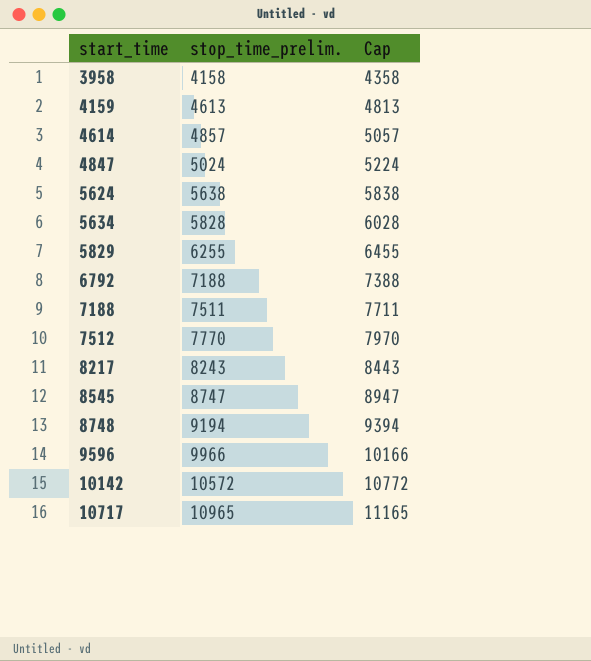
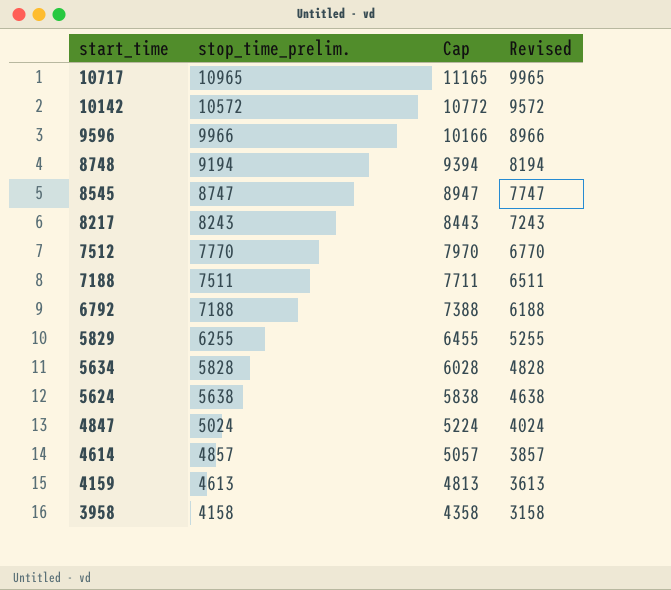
row order: start_time ascending -> start_time descending
column Revised | formula: none -> [stop_time_prelim.] - 1000

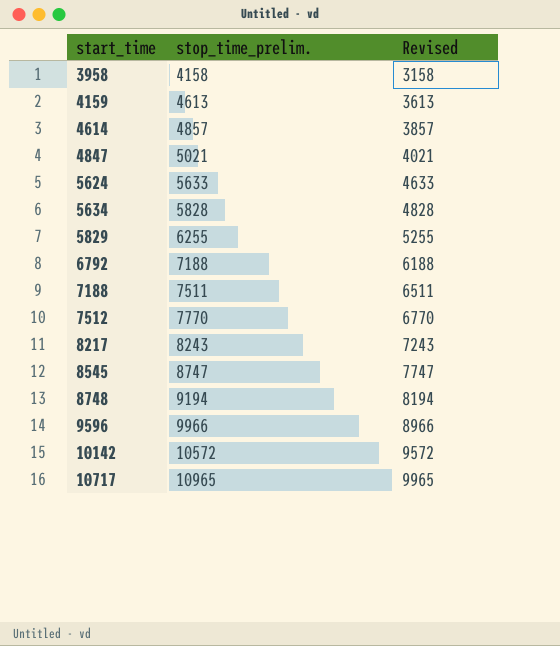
row order: start_time descending -> start_time ascending
column Cap | formula: [stop_time_prelim.] + 200 -> none
4847 | stop_time_prelim.: 5024 -> 5021
4847 | Revised: 4024 -> 4021
5624 | stop_time_prelim.: 5638 -> 5633
5624 | Revised: 4638 -> 4633

